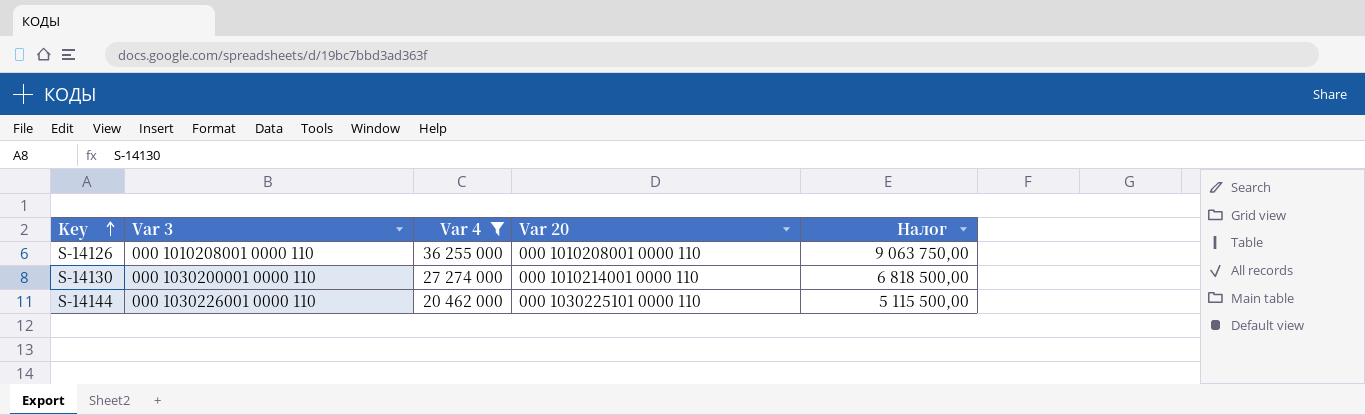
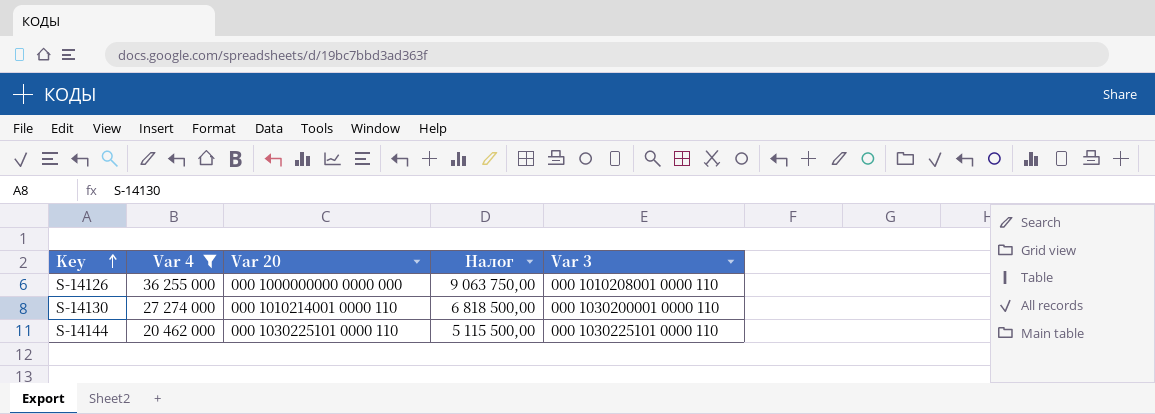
column Var 3 | position: 2 -> 5
S-14126 | Var 20: 000 1010208001 0000 110 -> 000 1000000000 0000 000
S-14144 | Var 3: 000 1030226001 0000 110 -> 000 1030225101 0000 110

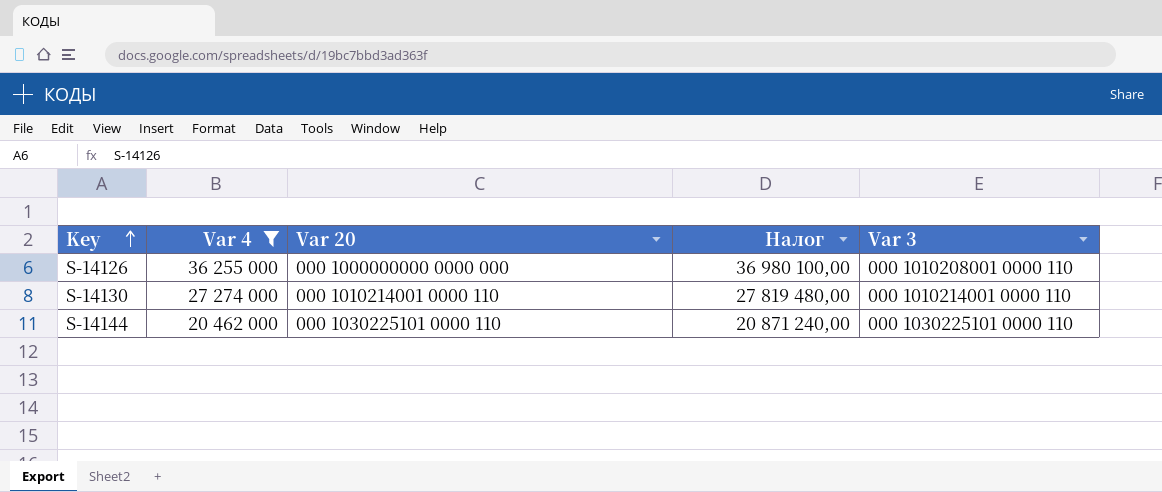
column Налог | formula: [Var 4] * 0,25 -> [Var 4] * 1,02
S-14130 | Var 3: 000 1030200001 0000 110 -> 000 1010214001 0000 110

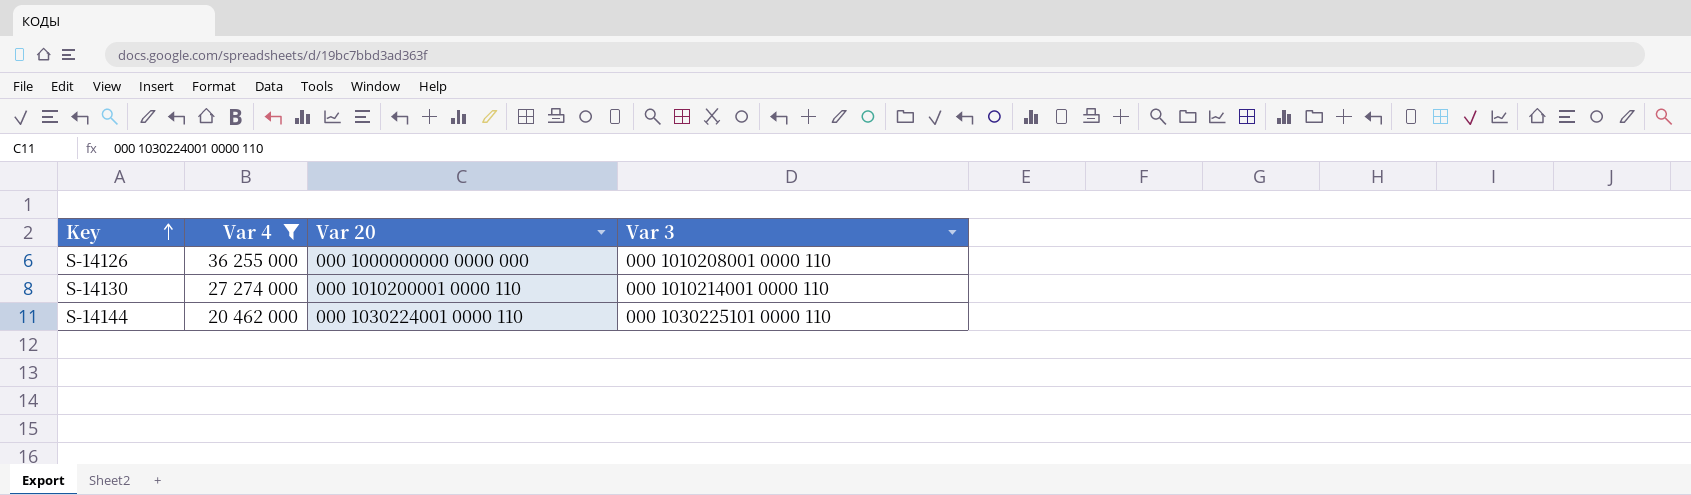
column Налог | formula: [Var 4] * 1,02 -> none
S-14130 | Var 20: 000 1010214001 0000 110 -> 000 1010200001 0000 110
S-14144 | Var 20: 000 1030225101 0000 110 -> 000 1030224001 0000 110

